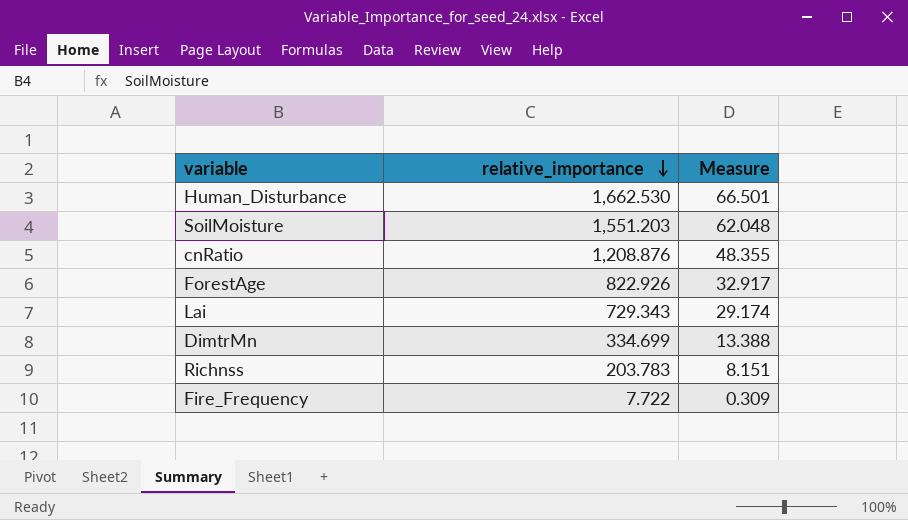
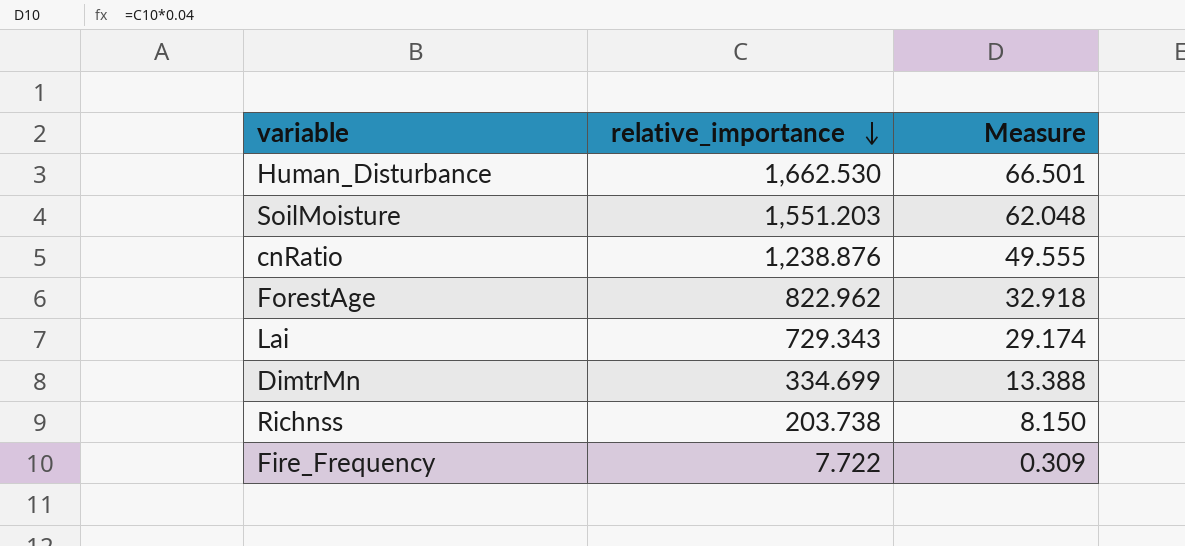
cnRatio | relative_importance: 1,208.876 -> 1,238.876
cnRatio | Measure: 48.355 -> 49.555
ForestAge | relative_importance: 822.926 -> 822.962
ForestAge | Measure: 32.917 -> 32.918
Richnss | relative_importance: 203.783 -> 203.738
Richnss | Measure: 8.151 -> 8.150

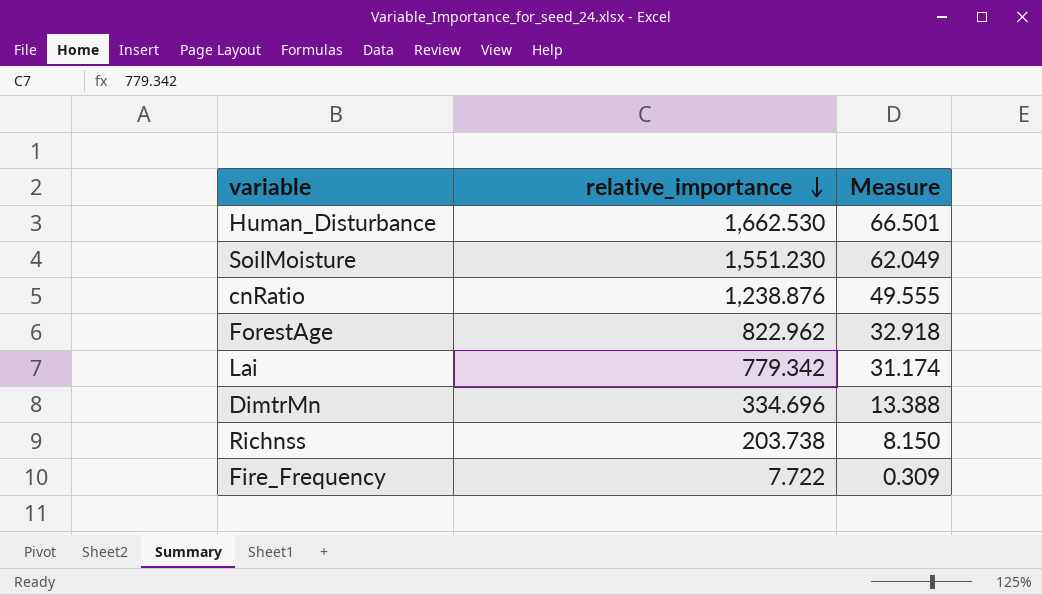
SoilMoisture | relative_importance: 1,551.203 -> 1,551.230
SoilMoisture | Measure: 62.048 -> 62.049
Lai | relative_importance: 729.343 -> 779.342
Lai | Measure: 29.174 -> 31.174
DimtrMn | relative_importance: 334.699 -> 334.696

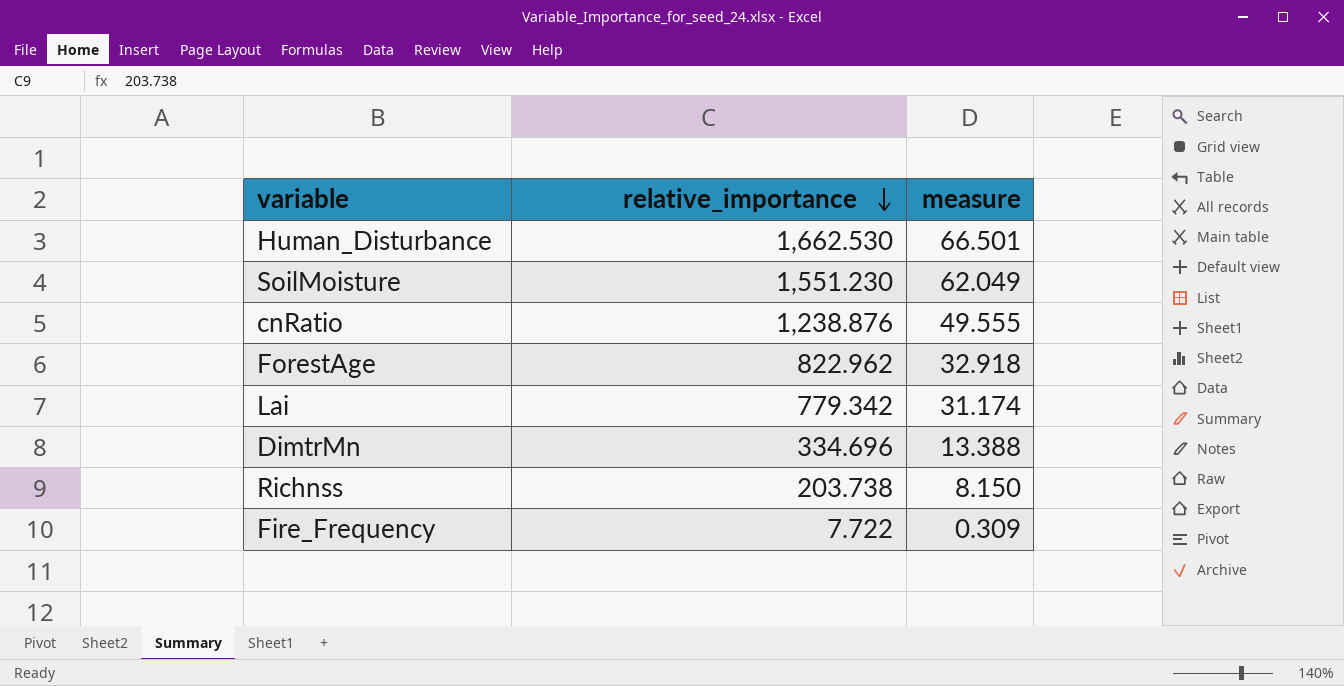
column name: Measure -> measure

